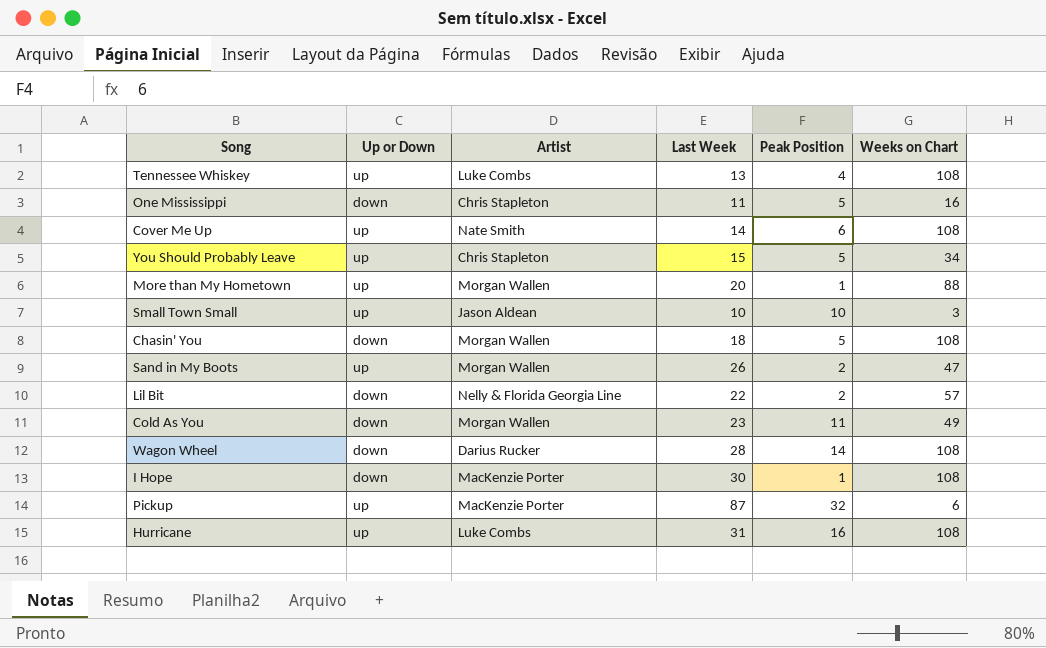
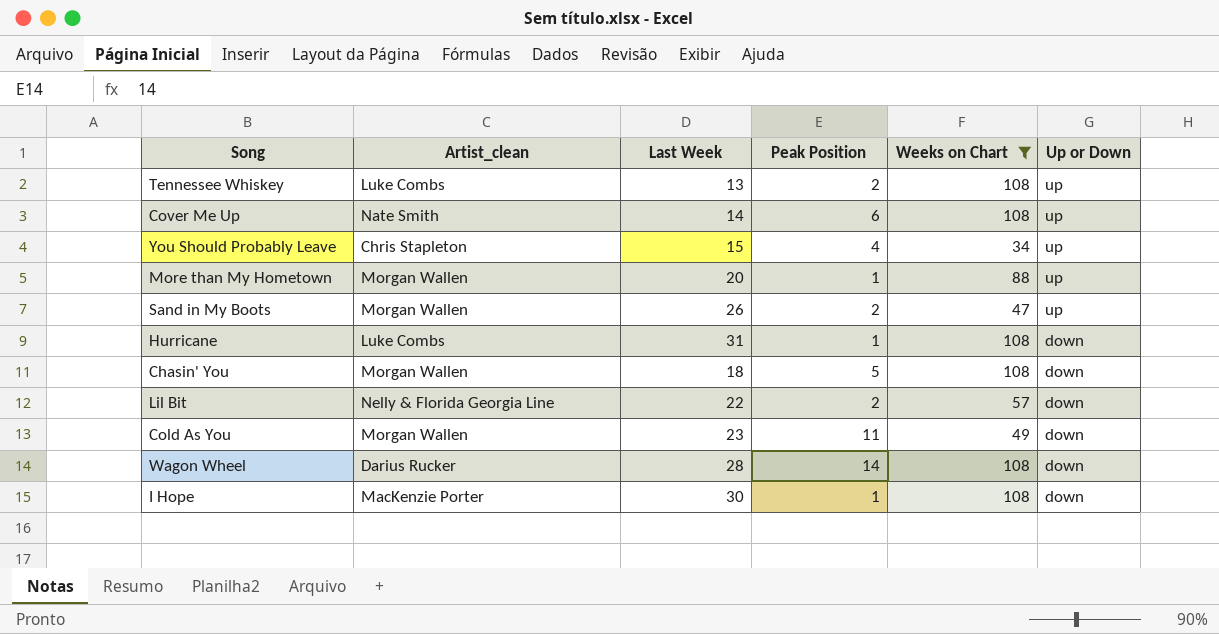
filter: none -> Weeks on Chart >= 34
row order: none -> Up or Down descending
column name: Artist -> Artist_clean
column Up or Down | position: 2 -> 6
Tennessee Whiskey | Peak Position: 4 -> 2
You Should Probably Leave | Peak Position: 5 -> 4
Hurricane | Peak Position: 16 -> 1
Hurricane | Up or Down: up -> down

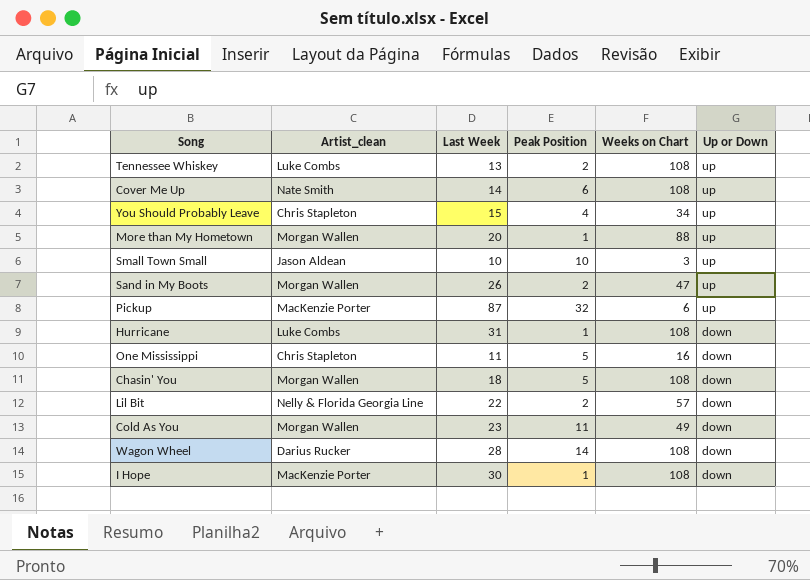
filter: Weeks on Chart >= 34 -> none

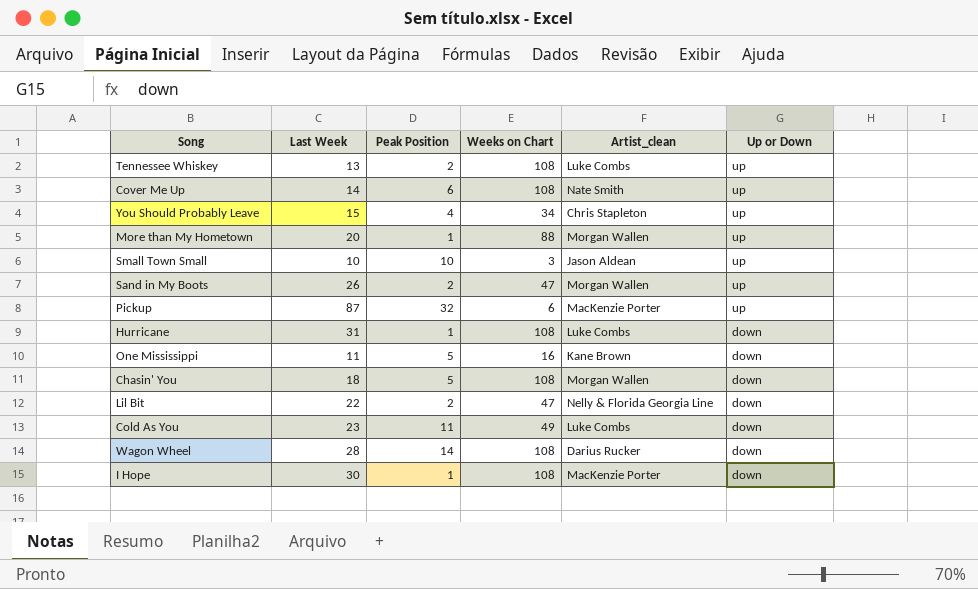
column Artist_clean | position: 2 -> 5
One Mississippi | Artist_clean: Chris Stapleton -> Kane Brown
Lil Bit | Weeks on Chart: 57 -> 47
Cold As You | Artist_clean: Morgan Wallen -> Luke Combs

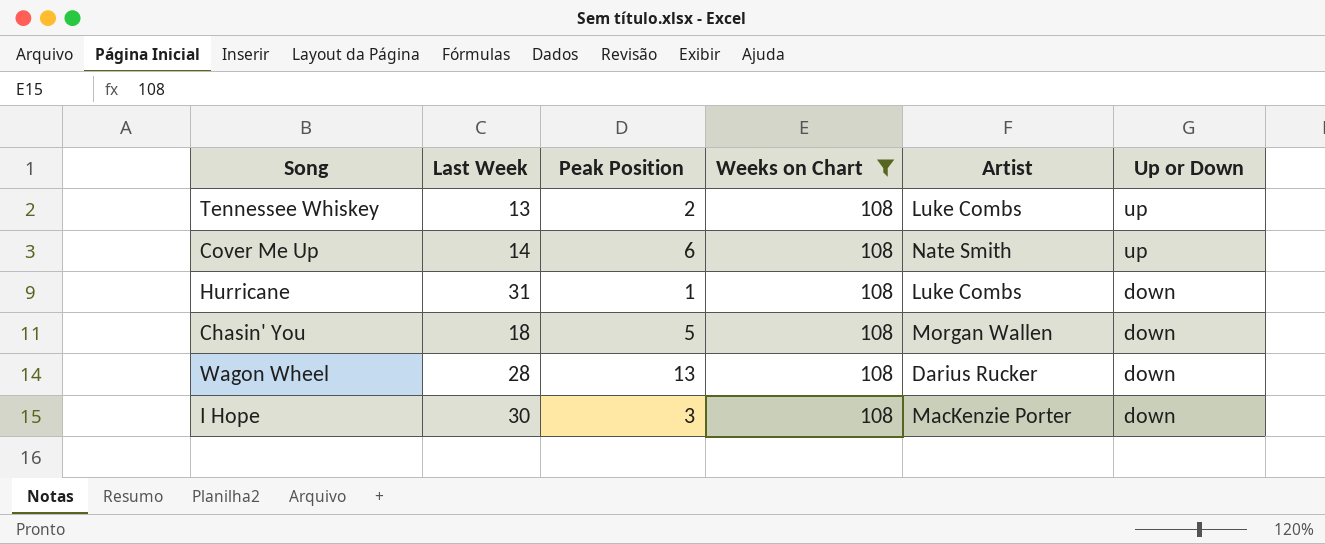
filter: none -> Weeks on Chart = 108
column name: Artist_clean -> Artist
Wagon Wheel | Peak Position: 14 -> 13
I Hope | Peak Position: 1 -> 3

